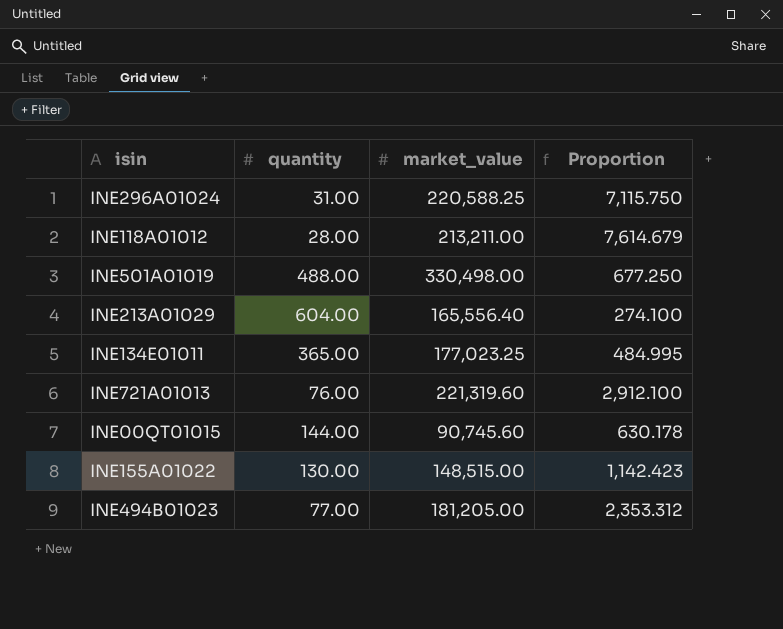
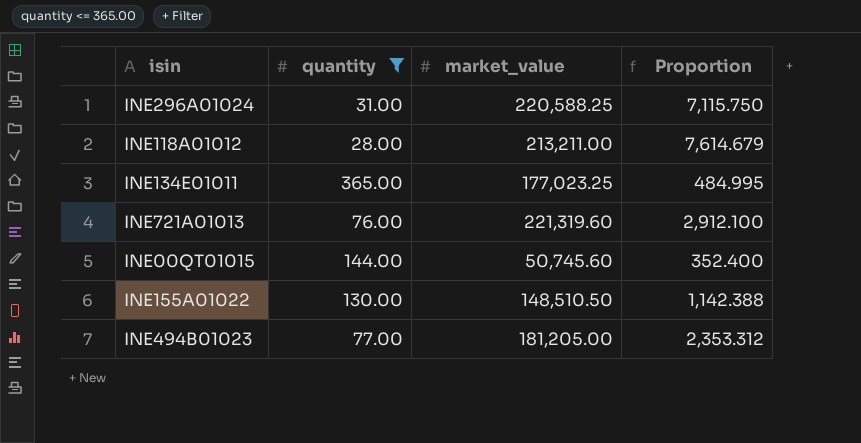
filter: none -> quantity <= 365.00
INE00QT01015 | market_value: 90,745.60 -> 50,745.60
INE00QT01015 | Proportion: 630.178 -> 352.400
INE155A01022 | market_value: 148,515.00 -> 148,510.50
INE155A01022 | Proportion: 1,142.423 -> 1,142.388

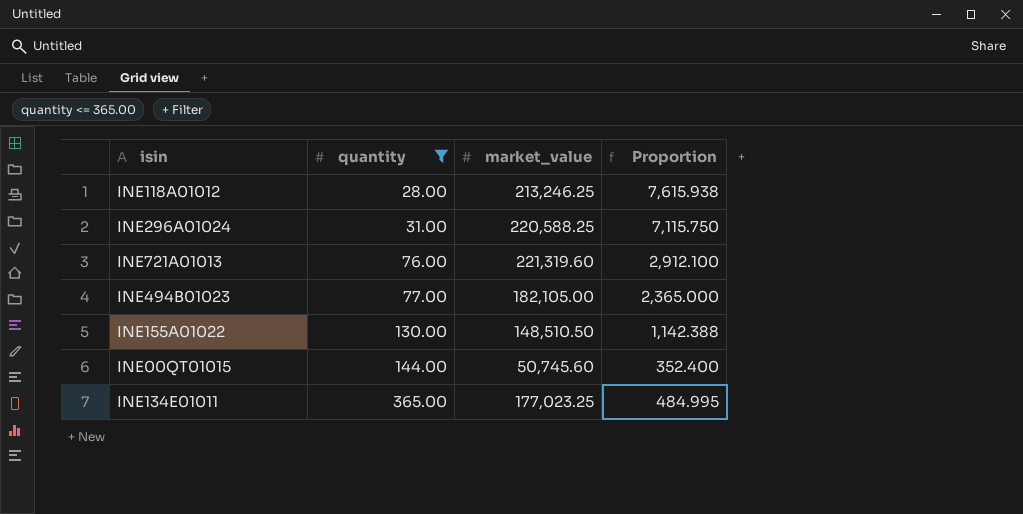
row order: none -> quantity ascending
INE118A01012 | market_value: 213,211.00 -> 213,246.25
INE118A01012 | Proportion: 7,614.679 -> 7,615.938
INE494B01023 | market_value: 181,205.00 -> 182,105.00
INE494B01023 | Proportion: 2,353.312 -> 2,365.000

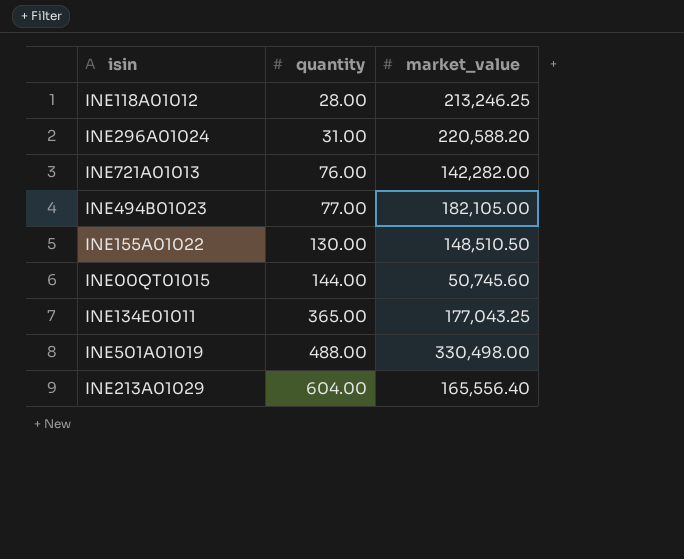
filter: quantity <= 365.00 -> none
column Proportion | formula: [market_value] / [quantity] -> none
INE296A01024 | market_value: 220,588.25 -> 220,588.20
INE721A01013 | market_value: 221,319.60 -> 142,282.00
INE134E01011 | market_value: 177,023.25 -> 177,043.25

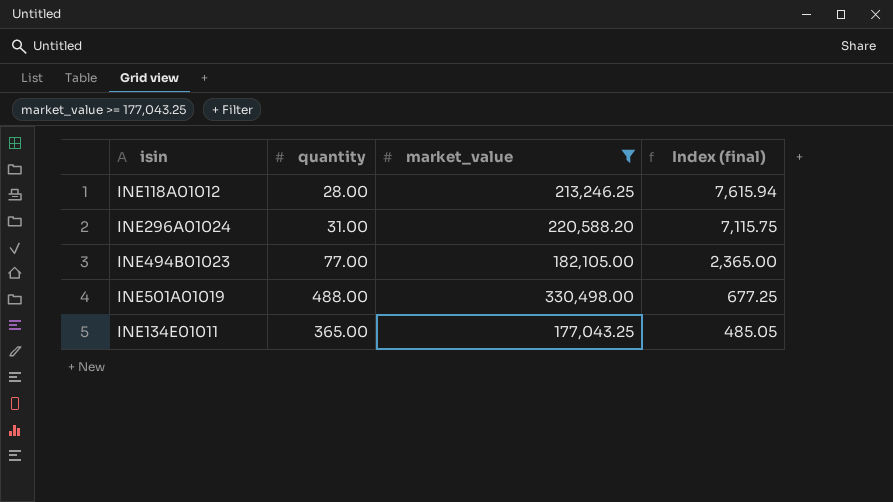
filter: none -> market_value >= 177,043.25
row order: quantity ascending -> Index (final) descending
column Index (final) | formula: none -> [market_value] / [quantity]

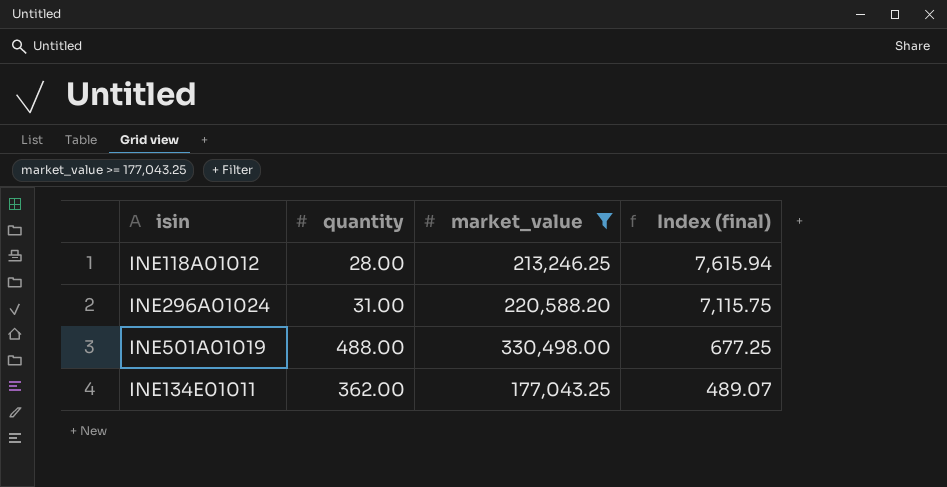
row INE494B01023: 77.00 | 182,105.00 | 2,365.00 -> none
INE134E01011 | quantity: 365.00 -> 362.00
INE134E01011 | Index (final): 485.05 -> 489.07

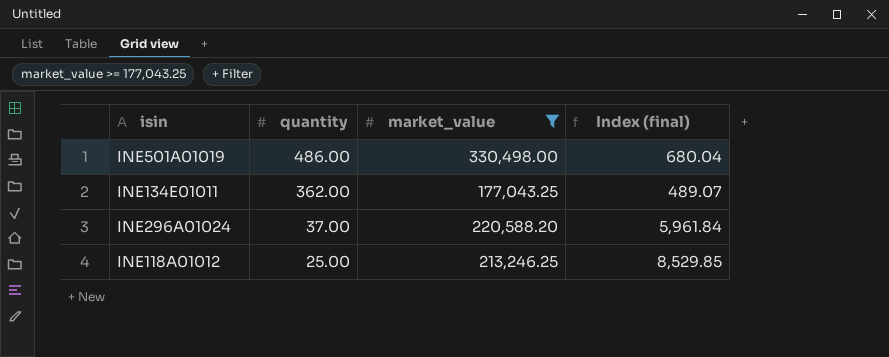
row order: Index (final) descending -> quantity descending
INE501A01019 | quantity: 488.00 -> 486.00
INE501A01019 | Index (final): 677.25 -> 680.04
INE296A01024 | quantity: 31.00 -> 37.00
INE296A01024 | Index (final): 7,115.75 -> 5,961.84
INE118A01012 | quantity: 28.00 -> 25.00
INE118A01012 | Index (final): 7,615.94 -> 8,529.85

